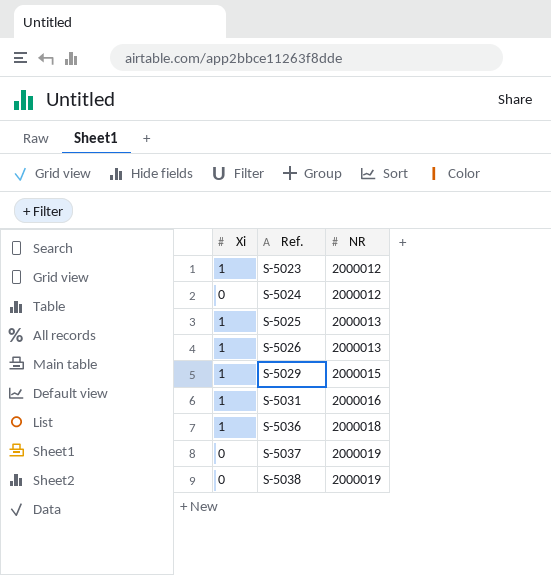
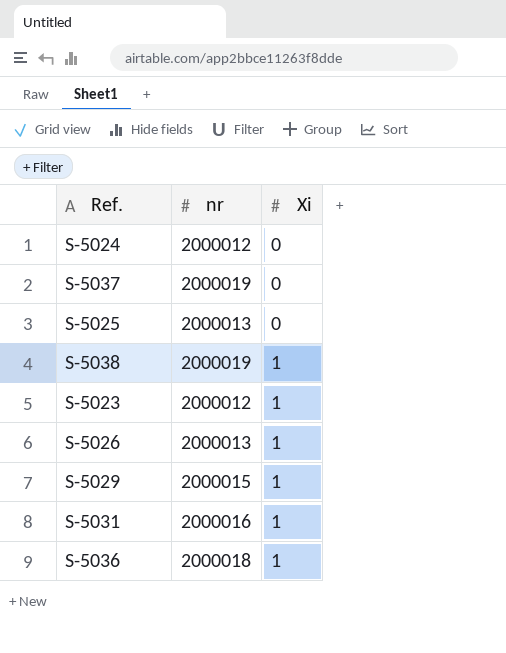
row order: Ref. ascending -> Xi ascending
column name: NR -> nr
column Xi | position: 1 -> 3
S-5025 | Xi: 1 -> 0
S-5038 | Xi: 0 -> 1

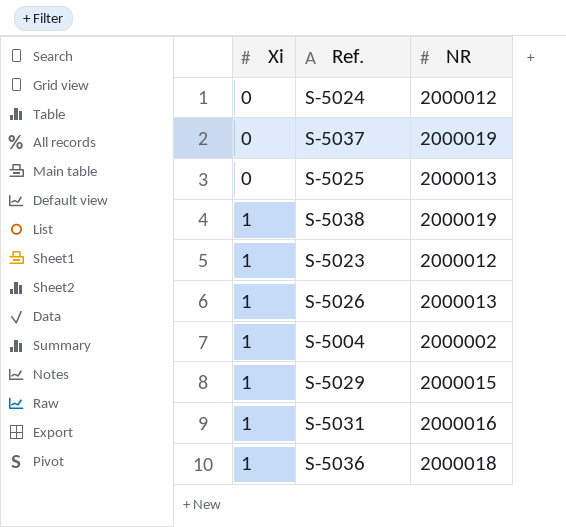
column Xi | position: 3 -> 1
column name: nr -> NR
row S-5004: none -> 1 | 2000002

